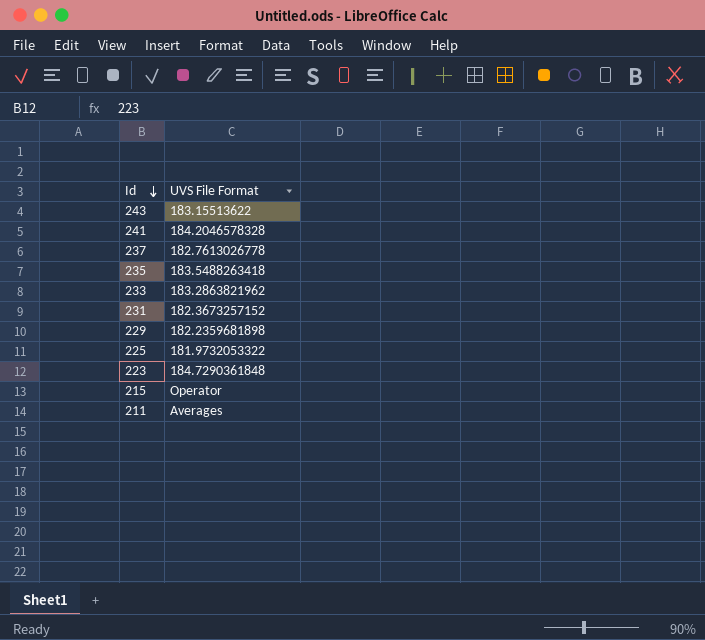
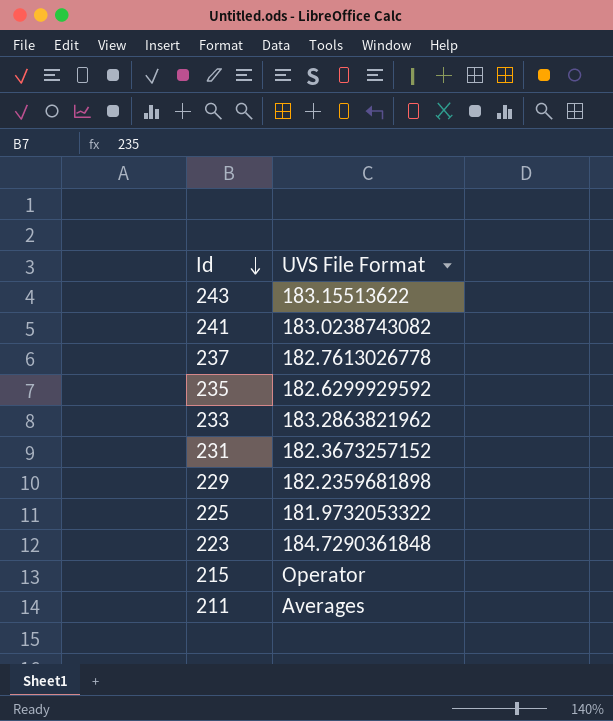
241 | UVS File Format: 184.2046578328 -> 183.0238743082
235 | UVS File Format: 183.5488263418 -> 182.6299929592

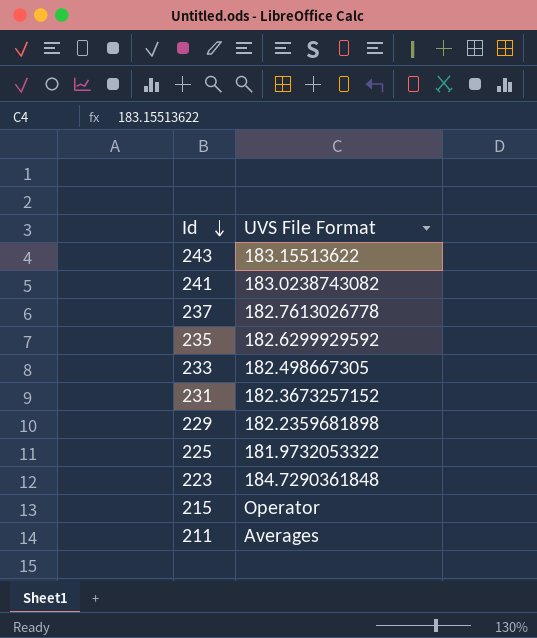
233 | UVS File Format: 183.2863821962 -> 182.498667305

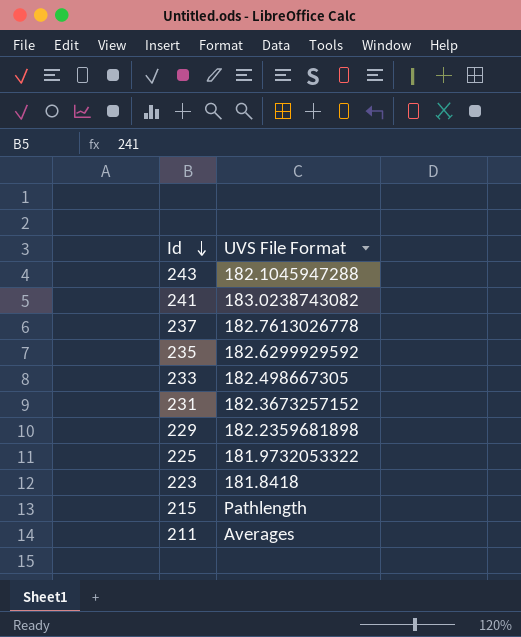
243 | UVS File Format: 183.15513622 -> 182.1045947288
223 | UVS File Format: 184.7290361848 -> 181.8418
215 | UVS File Format: Operator -> Pathlength

